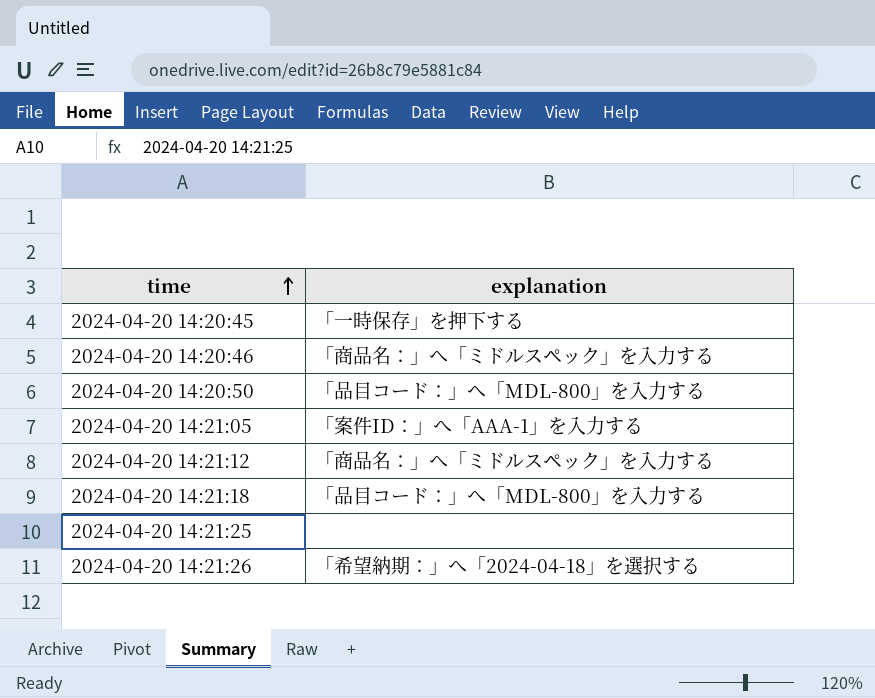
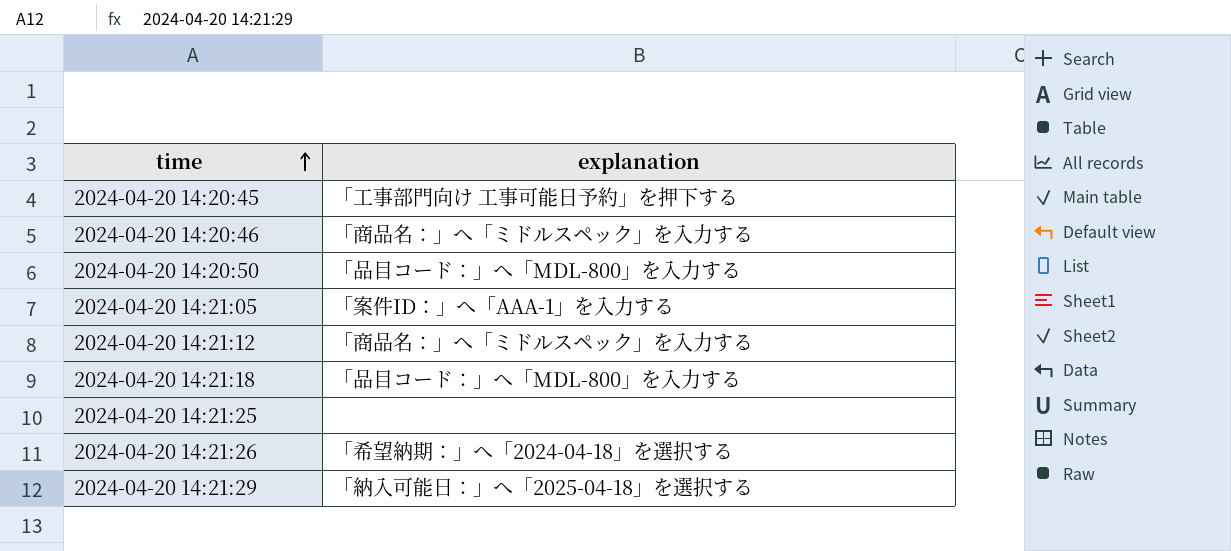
2024-04-20 14:20:45 | explanation: 「一時保存」を押下する -> 「工事部門向け 工事可能日予約」を押下する
row 2024-04-20 14:21:29: none -> 「納入可能日：」へ「2025-04-18」を選択する

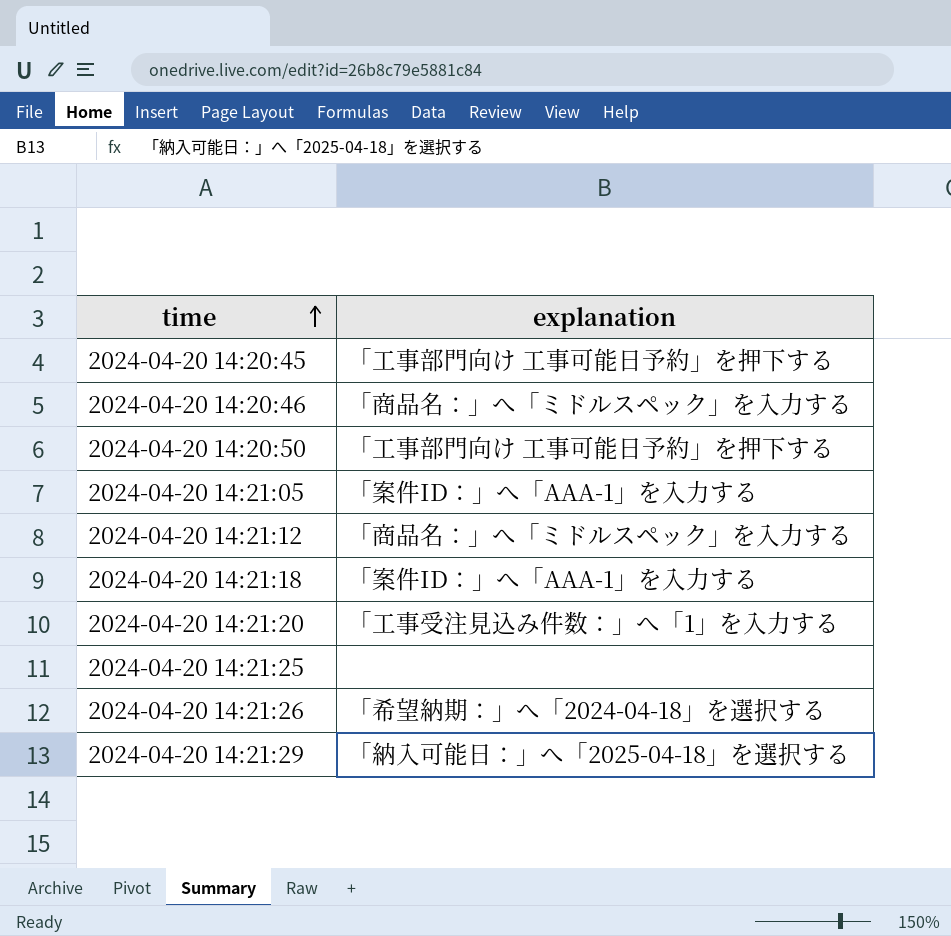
2024-04-20 14:20:50 | explanation: 「品目コード：」へ「MDL-800」を入力する -> 「工事部門向け 工事可能日予約」を押下する
2024-04-20 14:21:18 | explanation: 「品目コード：」へ「MDL-800」を入力する -> 「案件ID：」へ「AAA-1」を入力する
row 2024-04-20 14:21:20: none -> 「工事受注見込み件数：」へ「1」を入力する

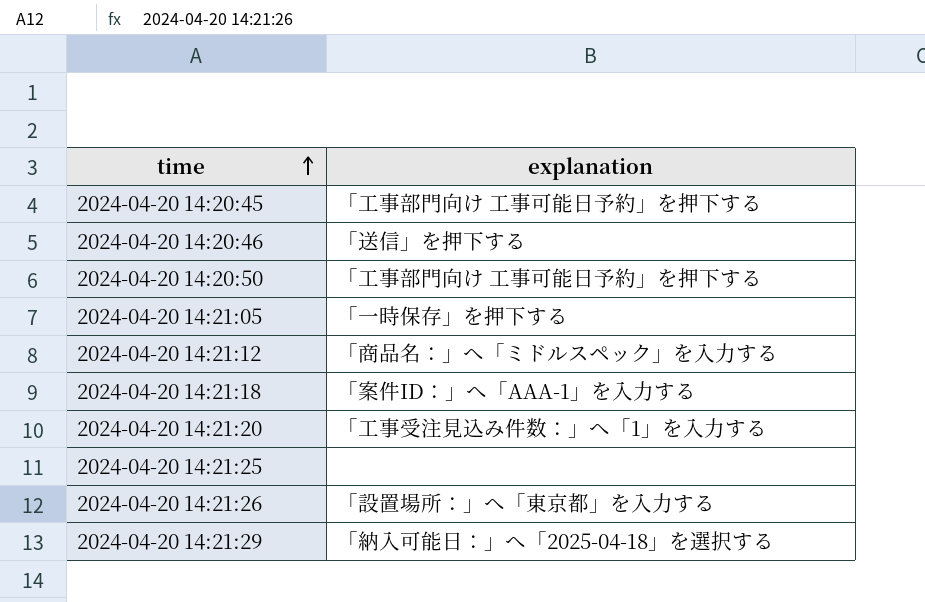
2024-04-20 14:20:46 | explanation: 「商品名：」へ「ミドルスペック」を入力する -> 「送信」を押下する
2024-04-20 14:21:05 | explanation: 「案件ID：」へ「AAA-1」を入力する -> 「一時保存」を押下する
2024-04-20 14:21:26 | explanation: 「希望納期：」へ「2024-04-18」を選択する -> 「設置場所：」へ「東京都」を入力する

